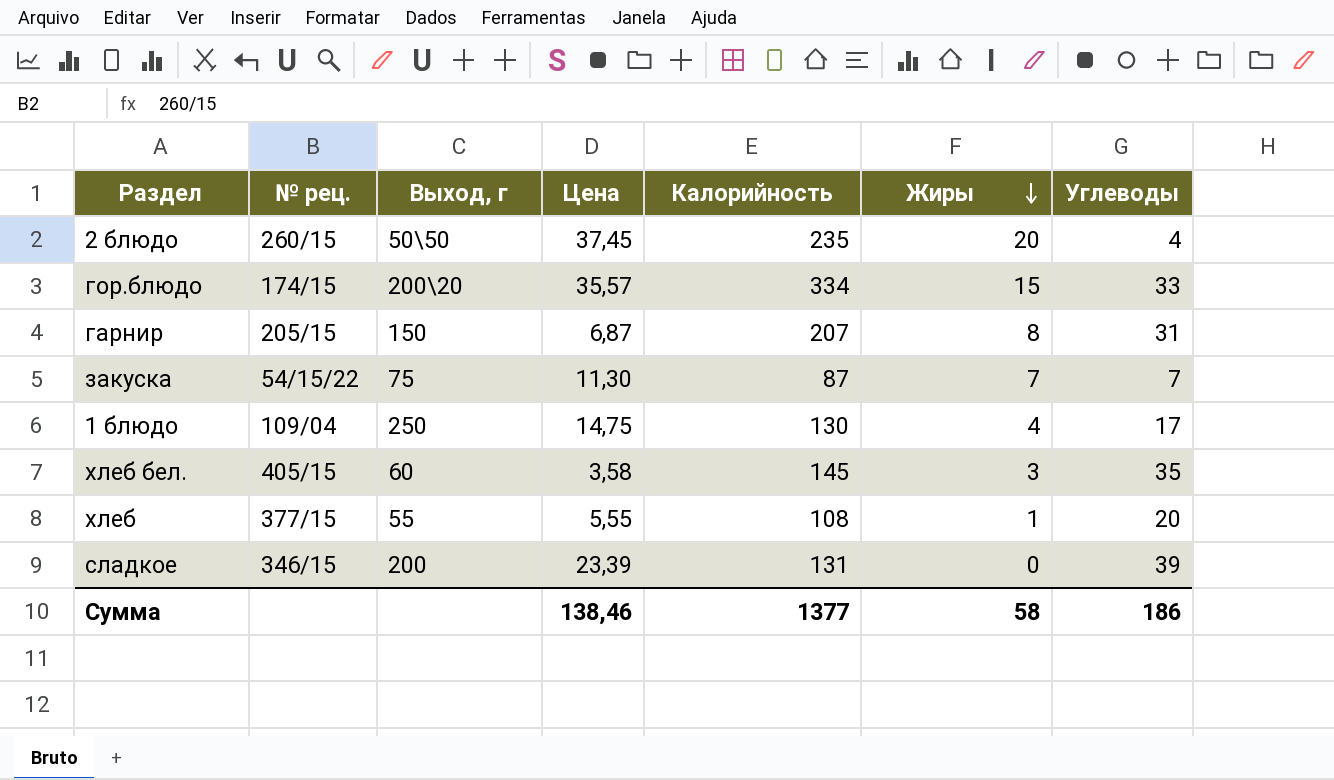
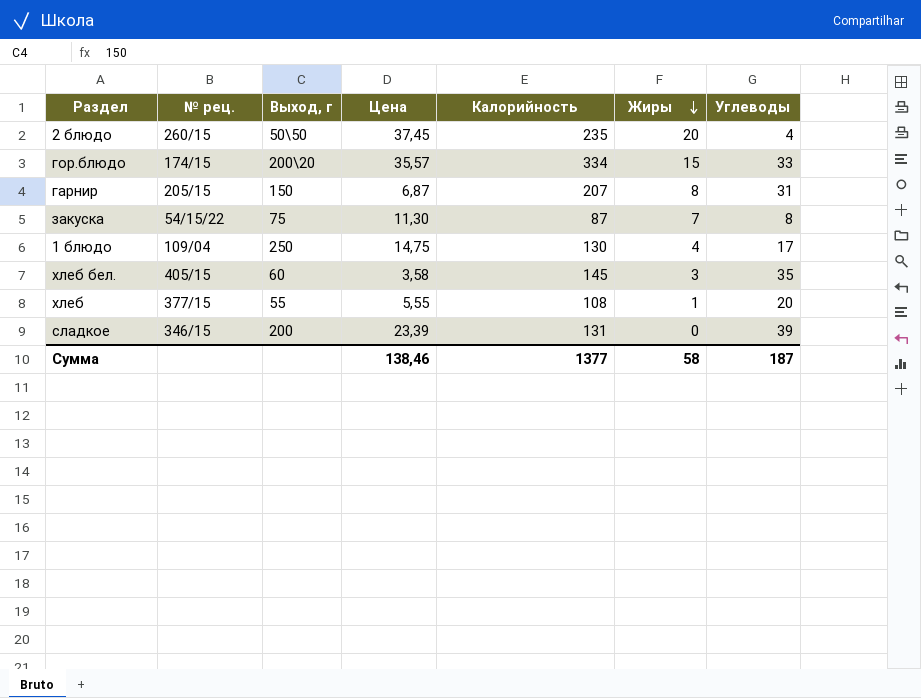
закуска | Углеводы: 7 -> 8
Сумма | Углеводы: 186 -> 187

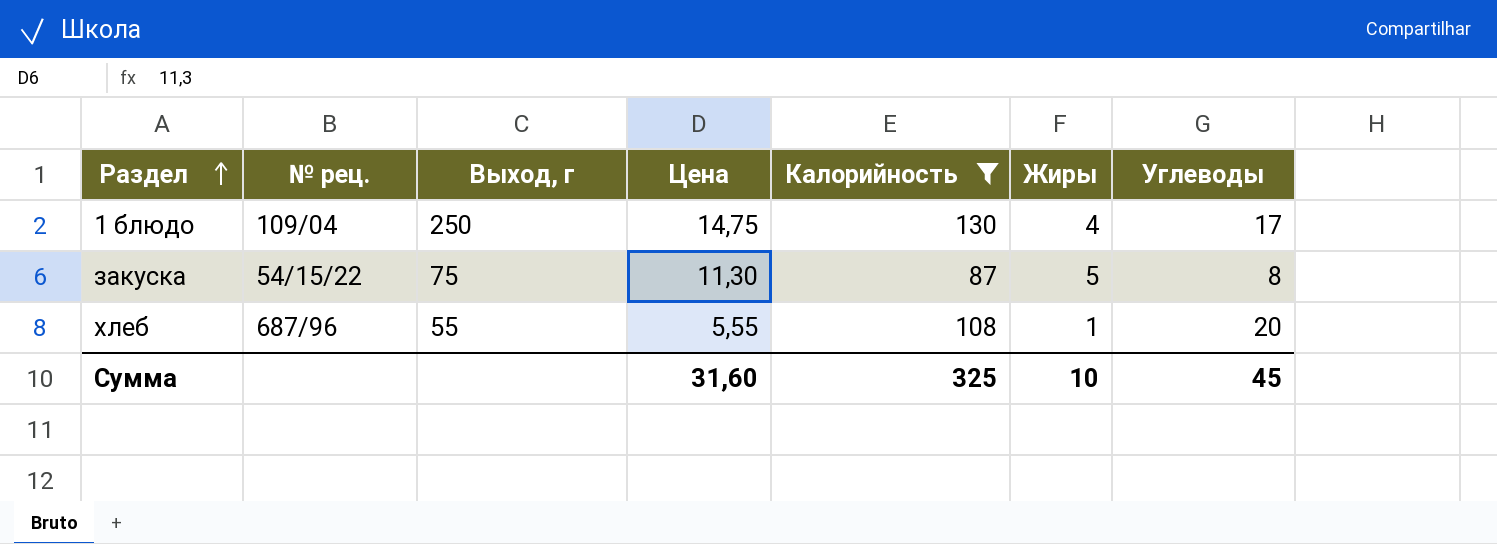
filter: none -> Калорийность <= 130
row order: Жиры descending -> Раздел ascending
закуска | Жиры: 7 -> 5
хлеб | № рец.: 377/15 -> 687/96
Сумма | Цена: 138,46 -> 31,60
Сумма | Калорийность: 1377 -> 325
Сумма | Жиры: 58 -> 10
Сумма | Углеводы: 187 -> 45

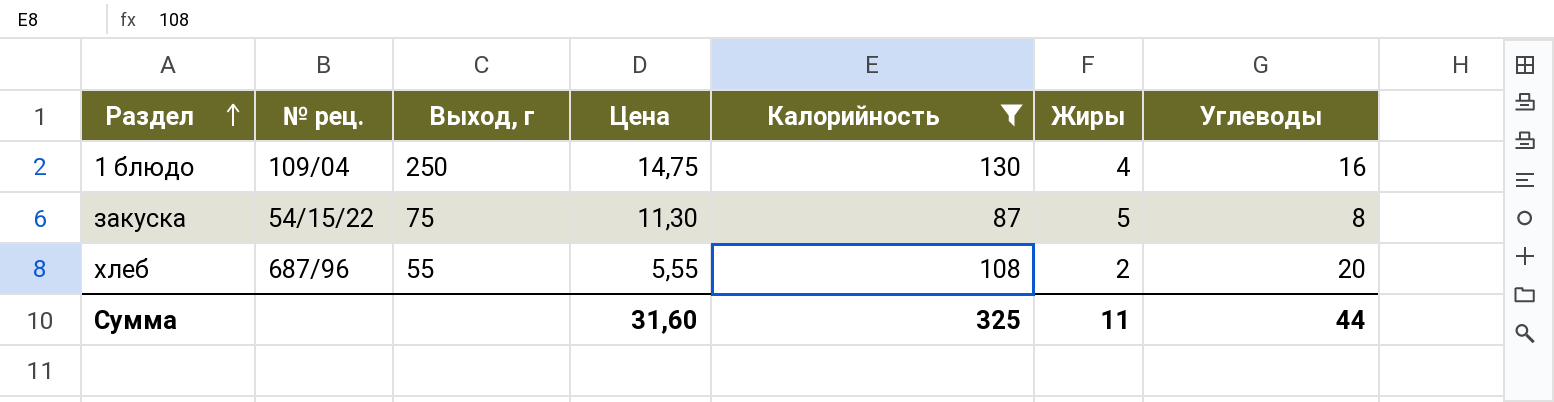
1 блюдо | Углеводы: 17 -> 16
хлеб | Жиры: 1 -> 2
Сумма | Жиры: 10 -> 11
Сумма | Углеводы: 45 -> 44

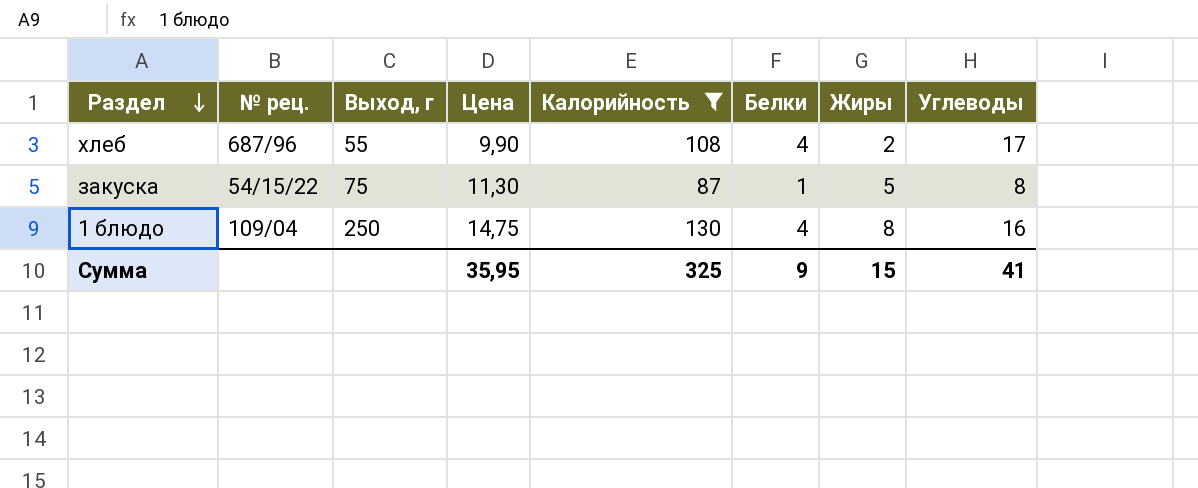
row order: Раздел ascending -> Раздел descending
column Белки | position: none -> 6
хлеб | Цена: 5,55 -> 9,90
хлеб | Углеводы: 20 -> 17
1 блюдо | Жиры: 4 -> 8
Сумма | Цена: 31,60 -> 35,95
Сумма | Жиры: 11 -> 15
Сумма | Углеводы: 44 -> 41

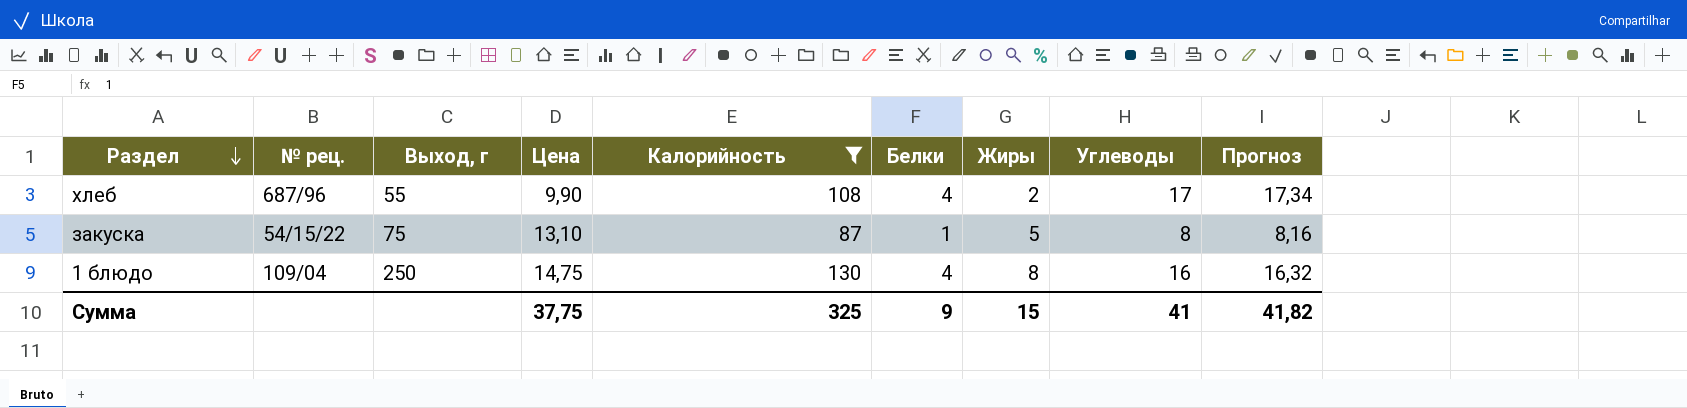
column Прогноз | formula: none -> [Углеводы] * 1,02
закуска | Цена: 11,30 -> 13,10
Сумма | Цена: 35,95 -> 37,75

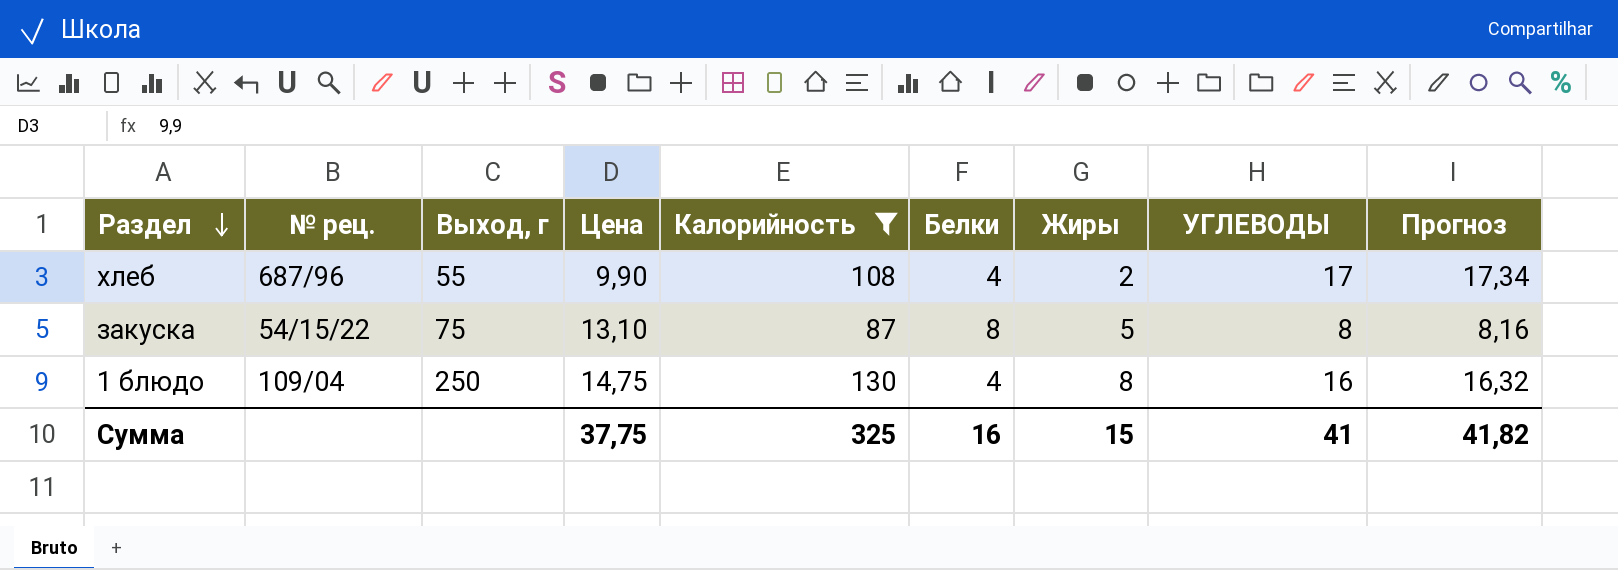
column name: Углеводы -> УГЛЕВОДЫ
закуска | Белки: 1 -> 8
Сумма | Белки: 9 -> 16

